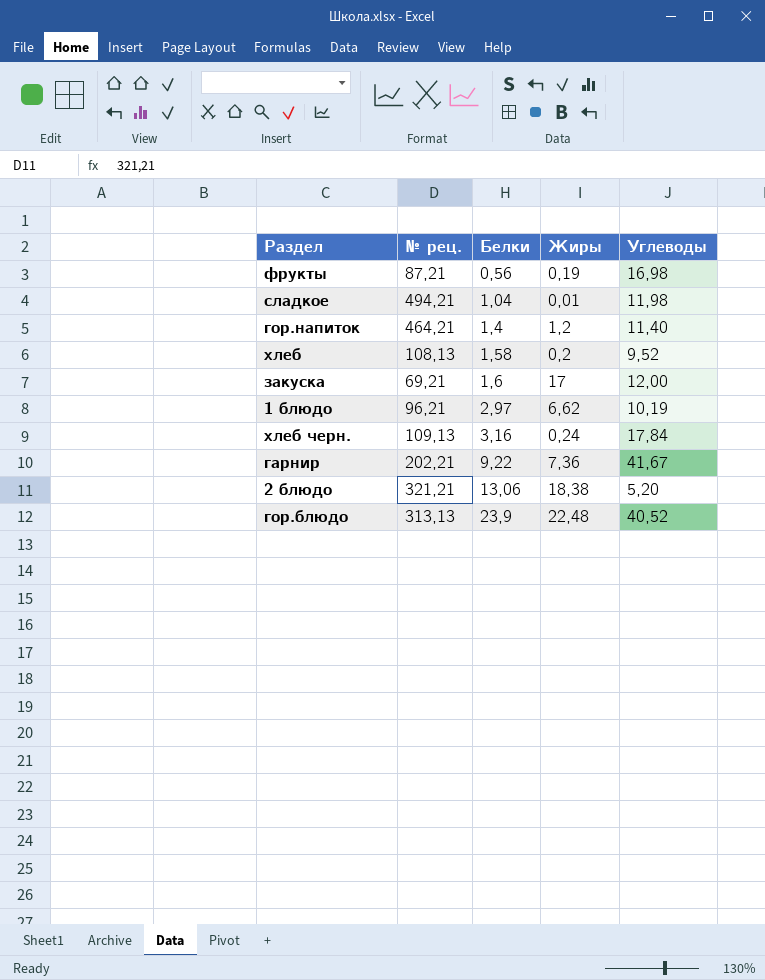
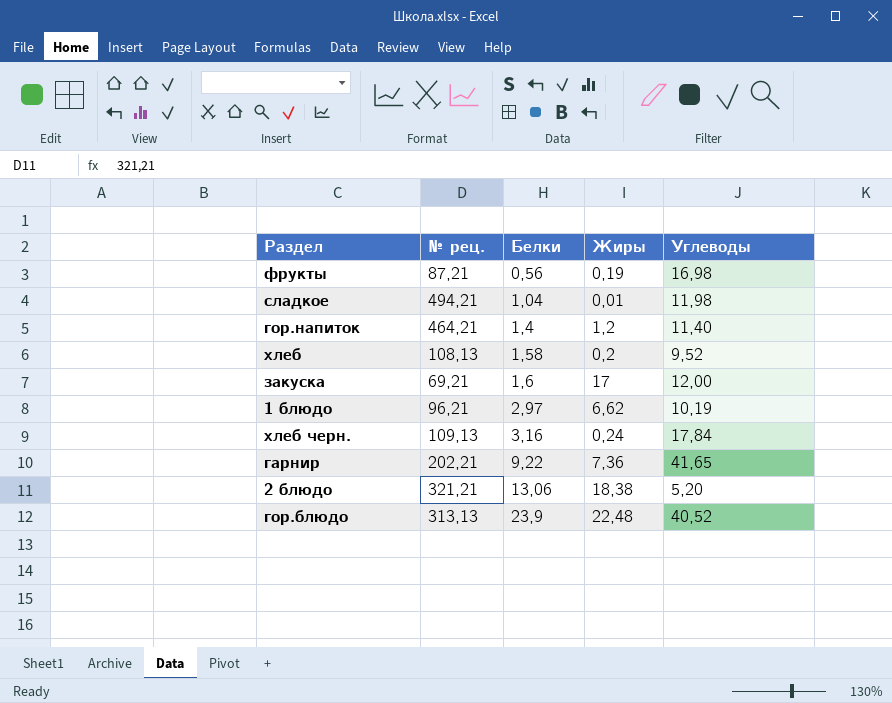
гарнир | Углеводы: 41,67 -> 41,65

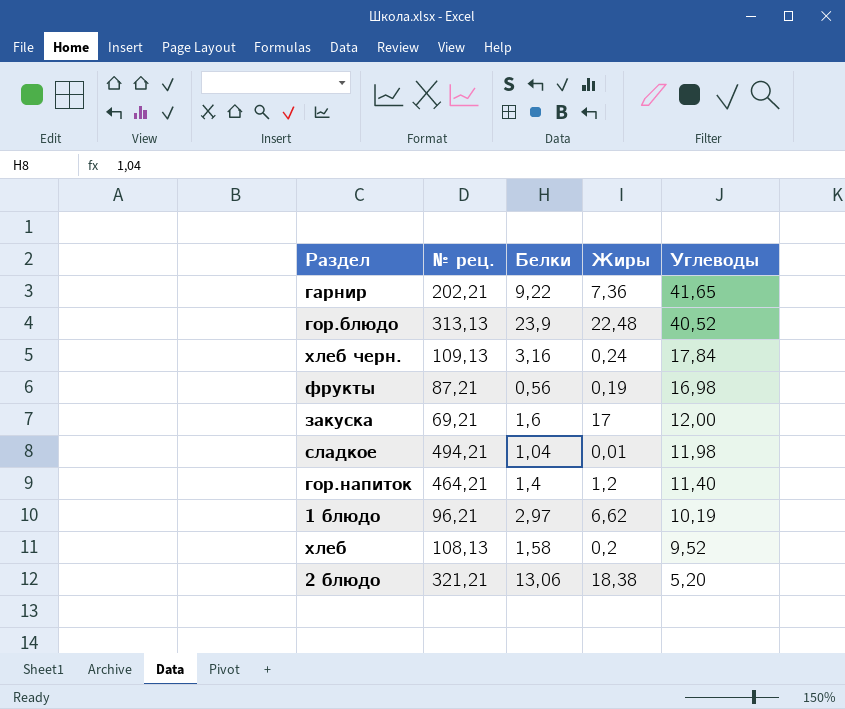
row order: Белки ascending -> Углеводы descending

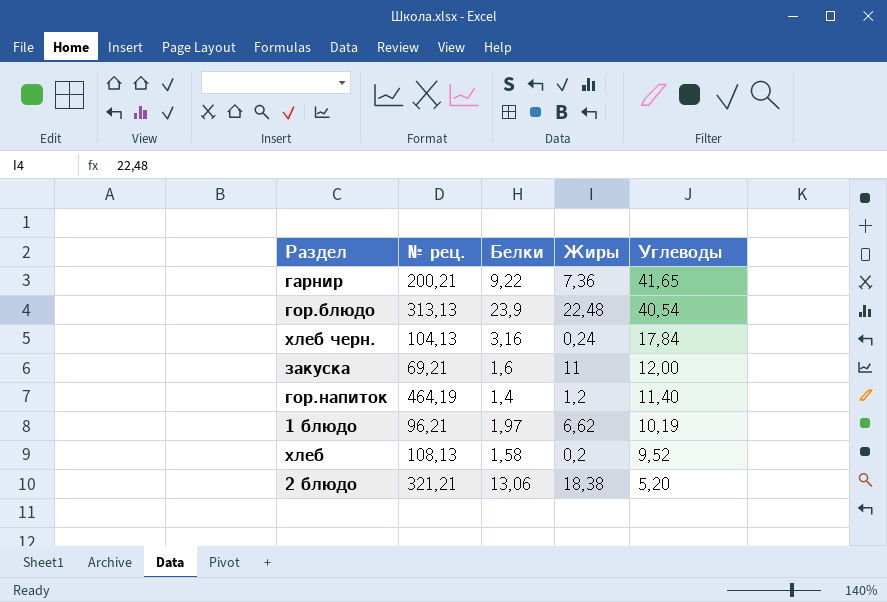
row фрукты: 87,21 | 0,56 | 0,19 | 16,98 -> none
row сладкое: 494,21 | 1,04 | 0,01 | 11,98 -> none
гарнир | № рец.: 202,21 -> 200,21
гор.блюдо | Углеводы: 40,52 -> 40,54
хлеб черн. | № рец.: 109,13 -> 104,13
закуска | Жиры: 17 -> 11
гор.напиток | № рец.: 464,21 -> 464,19
1 блюдо | Белки: 2,97 -> 1,97

